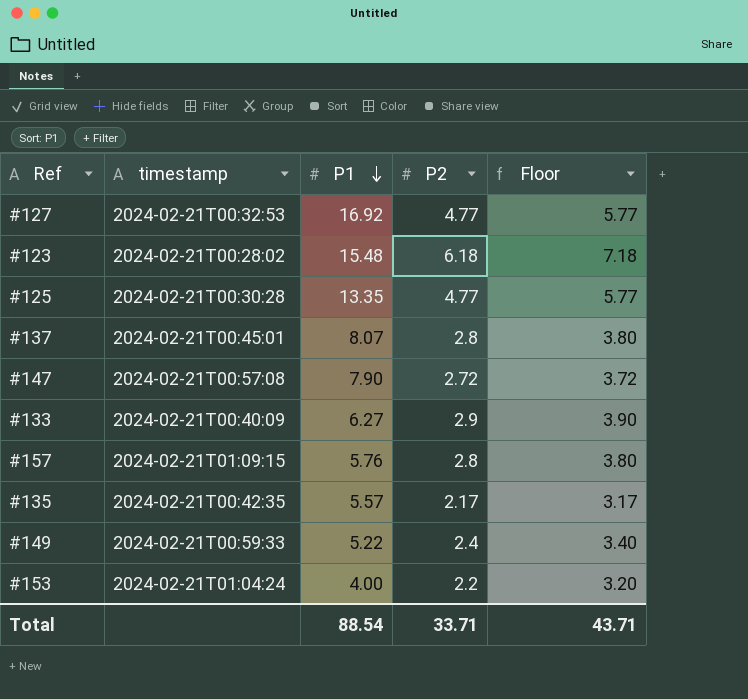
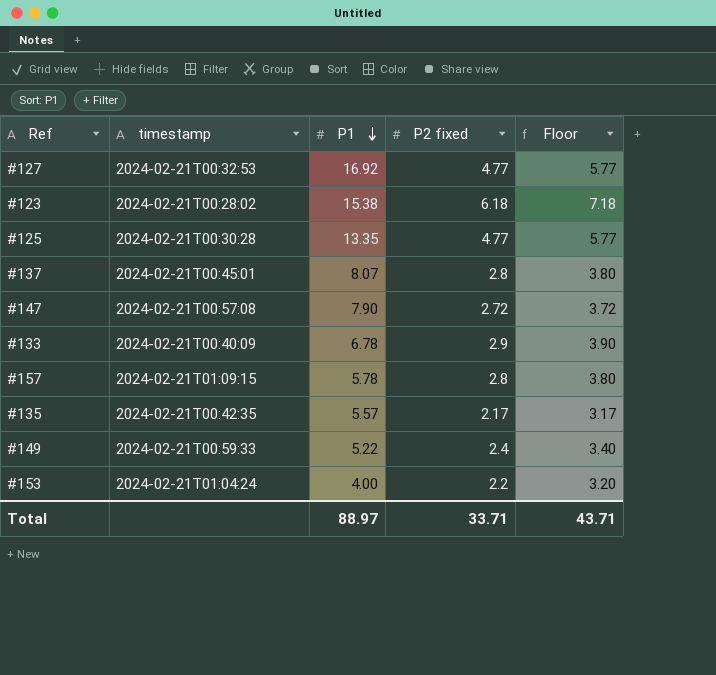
column name: P2 -> P2 fixed
#123 | P1: 15.48 -> 15.38
#133 | P1: 6.27 -> 6.78
#157 | P1: 5.76 -> 5.78
Total | P1: 88.54 -> 88.97

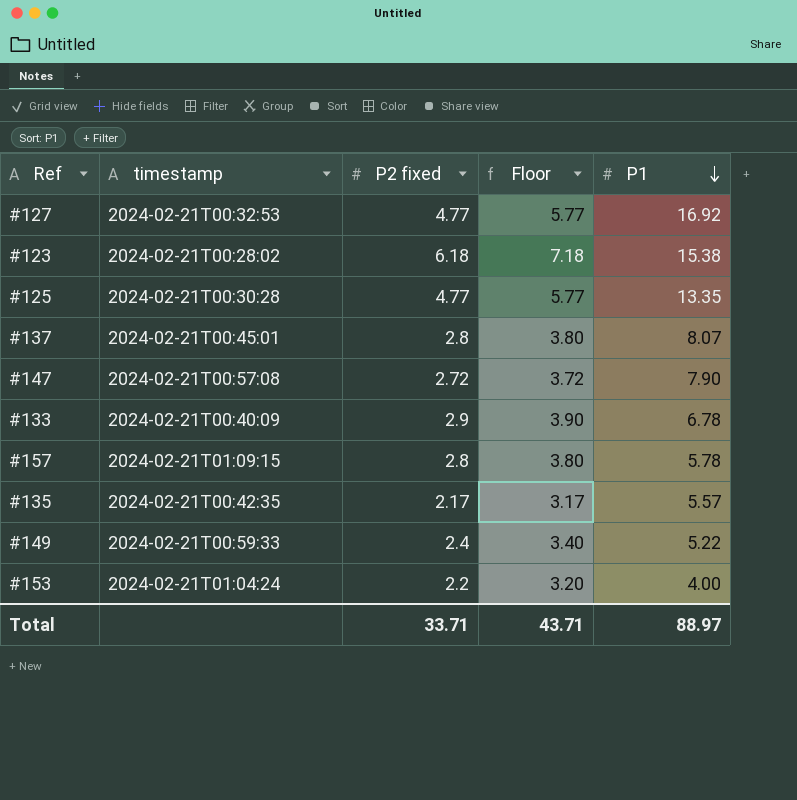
column P1 | position: 3 -> 5

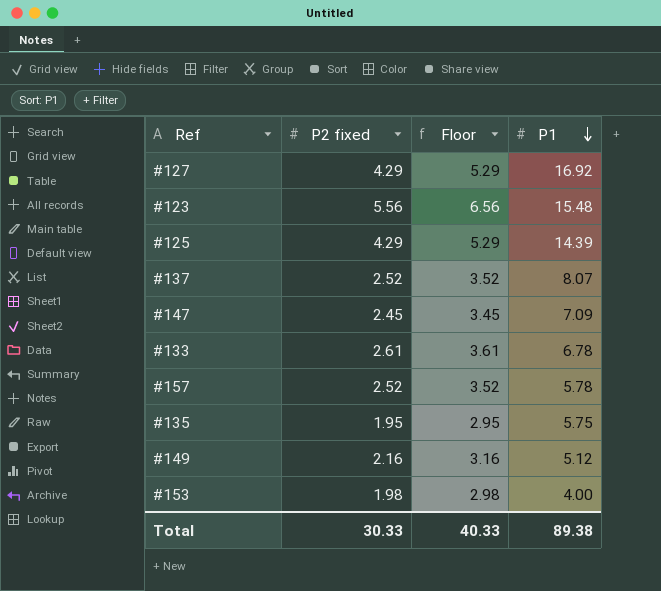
column timestamp | position: 2 -> none
#127 | P2 fixed: 4.77 -> 4.29
#127 | Floor: 5.77 -> 5.29
#123 | P2 fixed: 6.18 -> 5.56
#123 | Floor: 7.18 -> 6.56
#123 | P1: 15.38 -> 15.48
#125 | P2 fixed: 4.77 -> 4.29
#125 | Floor: 5.77 -> 5.29
#125 | P1: 13.35 -> 14.39
#137 | P2 fixed: 2.8 -> 2.52
#137 | Floor: 3.80 -> 3.52
#147 | P2 fixed: 2.72 -> 2.45
#147 | Floor: 3.72 -> 3.45
#147 | P1: 7.90 -> 7.09
#133 | P2 fixed: 2.9 -> 2.61
#133 | Floor: 3.90 -> 3.61
#157 | P2 fixed: 2.8 -> 2.52
#157 | Floor: 3.80 -> 3.52
#135 | P2 fixed: 2.17 -> 1.95
#135 | Floor: 3.17 -> 2.95
#135 | P1: 5.57 -> 5.75
#149 | P2 fixed: 2.4 -> 2.16
#149 | Floor: 3.40 -> 3.16
#149 | P1: 5.22 -> 5.12
#153 | P2 fixed: 2.2 -> 1.98
#153 | Floor: 3.20 -> 2.98
Total | P2 fixed: 33.71 -> 30.33
Total | Floor: 43.71 -> 40.33
Total | P1: 88.97 -> 89.38

